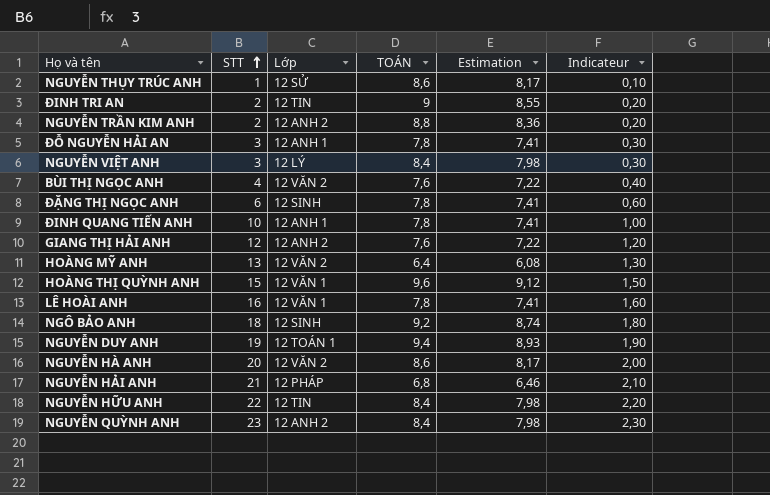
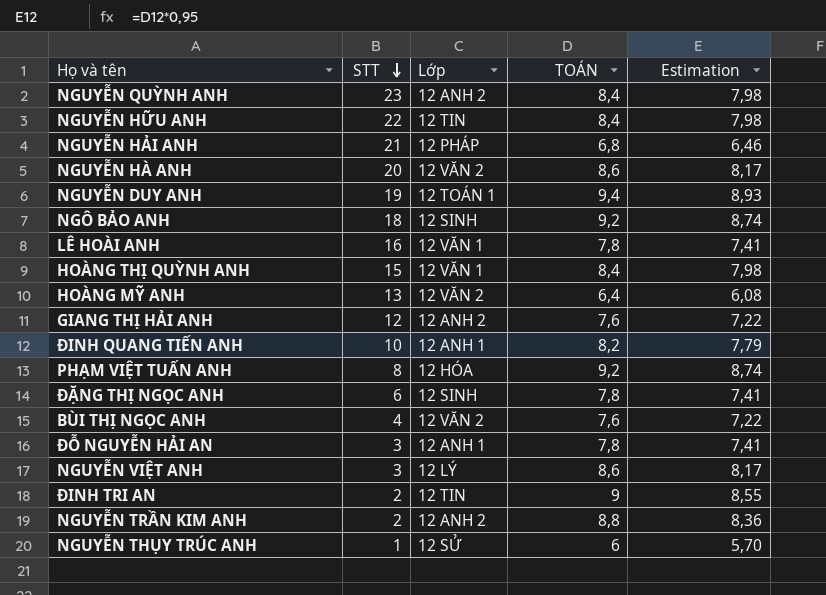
row order: STT ascending -> STT descending
column Indicateur | formula: [STT] * 0,1 -> none
HOÀNG THỊ QUỲNH ANH | TOÁN: 9,6 -> 8,4
HOÀNG THỊ QUỲNH ANH | Estimation: 9,12 -> 7,98
ĐINH QUANG TIẾN ANH | TOÁN: 7,8 -> 8,2
ĐINH QUANG TIẾN ANH | Estimation: 7,41 -> 7,79
row PHẠM VIỆT TUẤN ANH: none -> 8 | 12 HÓA | 9,2 | 8,74
NGUYỄN VIỆT ANH | TOÁN: 8,4 -> 8,6
NGUYỄN VIỆT ANH | Estimation: 7,98 -> 8,17
NGUYỄN THỤY TRÚC ANH | TOÁN: 8,6 -> 6
NGUYỄN THỤY TRÚC ANH | Estimation: 8,17 -> 5,70

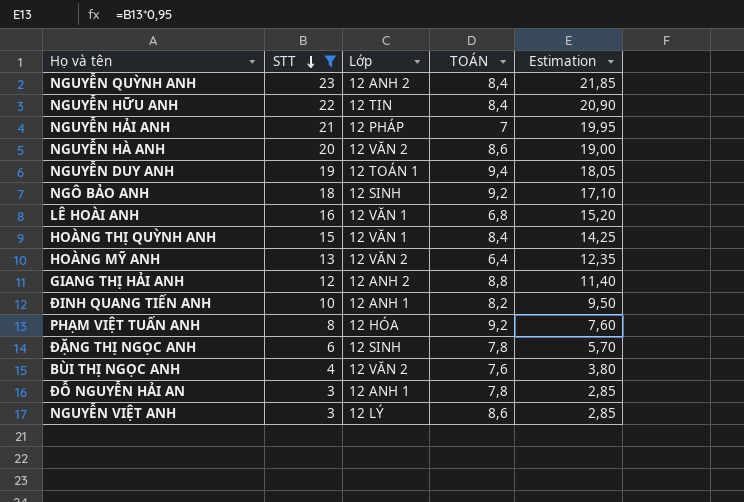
filter: none -> STT >= 3
column Estimation | formula: [TOÁN] * 0,95 -> [STT] * 0,95
NGUYỄN HẢI ANH | TOÁN: 6,8 -> 7
LÊ HOÀI ANH | TOÁN: 7,8 -> 6,8
GIANG THỊ HẢI ANH | TOÁN: 7,6 -> 8,8

